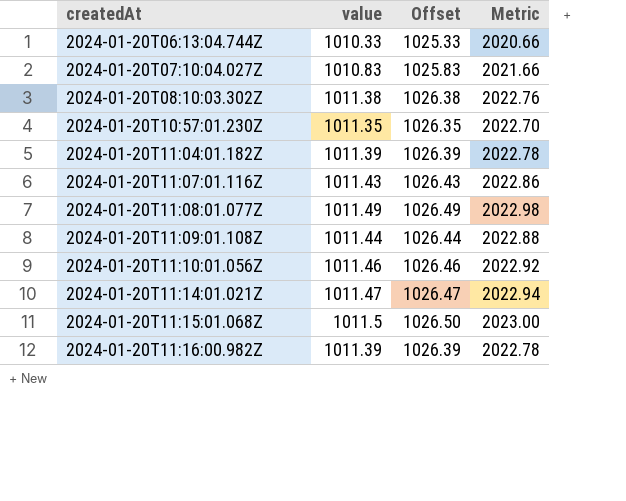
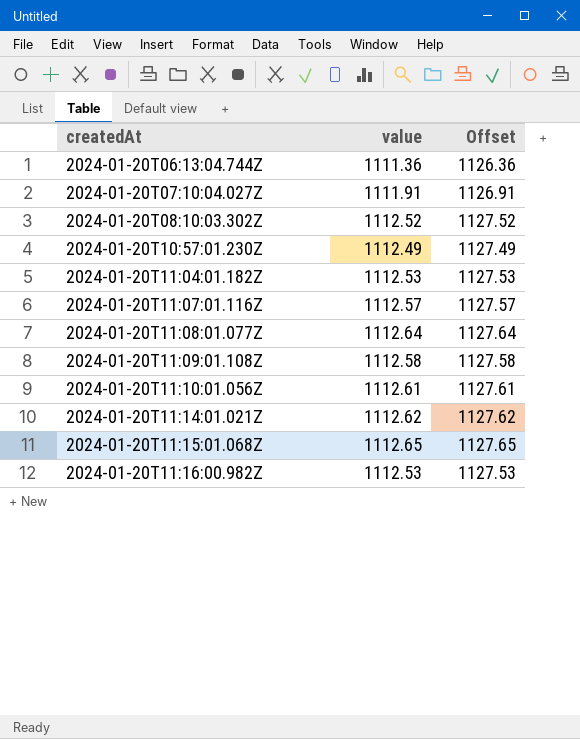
column Metric | formula: [value] * 2 -> none
2024-01-20T06:13:04.744Z | value: 1010.33 -> 1111.36
2024-01-20T06:13:04.744Z | Offset: 1025.33 -> 1126.36
2024-01-20T07:10:04.027Z | value: 1010.83 -> 1111.91
2024-01-20T07:10:04.027Z | Offset: 1025.83 -> 1126.91
2024-01-20T08:10:03.302Z | value: 1011.38 -> 1112.52
2024-01-20T08:10:03.302Z | Offset: 1026.38 -> 1127.52
2024-01-20T10:57:01.230Z | value: 1011.35 -> 1112.49
2024-01-20T10:57:01.230Z | Offset: 1026.35 -> 1127.49
2024-01-20T11:04:01.182Z | value: 1011.39 -> 1112.53
2024-01-20T11:04:01.182Z | Offset: 1026.39 -> 1127.53
2024-01-20T11:07:01.116Z | value: 1011.43 -> 1112.57
2024-01-20T11:07:01.116Z | Offset: 1026.43 -> 1127.57
2024-01-20T11:08:01.077Z | value: 1011.49 -> 1112.64
2024-01-20T11:08:01.077Z | Offset: 1026.49 -> 1127.64
2024-01-20T11:09:01.108Z | value: 1011.44 -> 1112.58
2024-01-20T11:09:01.108Z | Offset: 1026.44 -> 1127.58
2024-01-20T11:10:01.056Z | value: 1011.46 -> 1112.61
2024-01-20T11:10:01.056Z | Offset: 1026.46 -> 1127.61
2024-01-20T11:14:01.021Z | value: 1011.47 -> 1112.62
2024-01-20T11:14:01.021Z | Offset: 1026.47 -> 1127.62
2024-01-20T11:15:01.068Z | value: 1011.5 -> 1112.65
2024-01-20T11:15:01.068Z | Offset: 1026.50 -> 1127.65
2024-01-20T11:16:00.982Z | value: 1011.39 -> 1112.53
2024-01-20T11:16:00.982Z | Offset: 1026.39 -> 1127.53

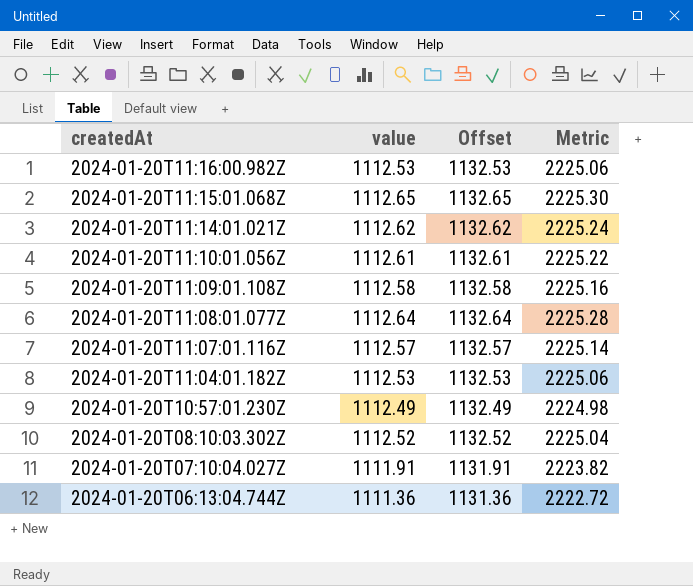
row order: createdAt ascending -> createdAt descending
column Offset | formula: [value] + 15 -> [value] + 20
column Metric | formula: none -> [value] * 2

